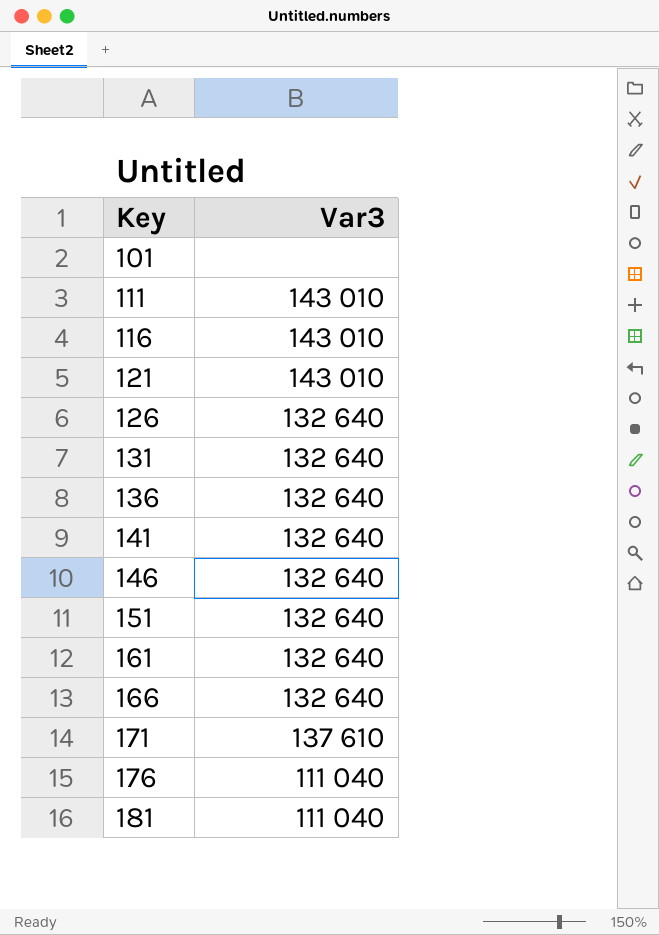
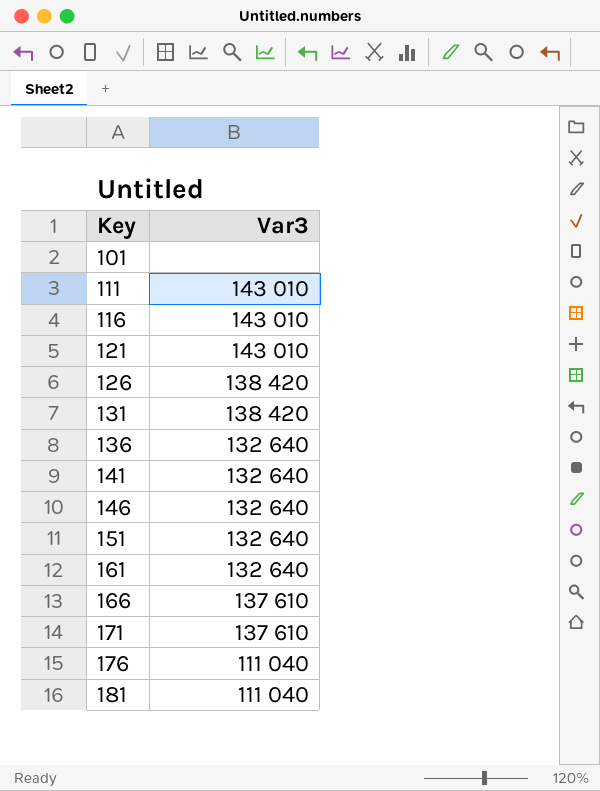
126 | Var3: 132 640 -> 138 420
131 | Var3: 132 640 -> 138 420
166 | Var3: 132 640 -> 137 610

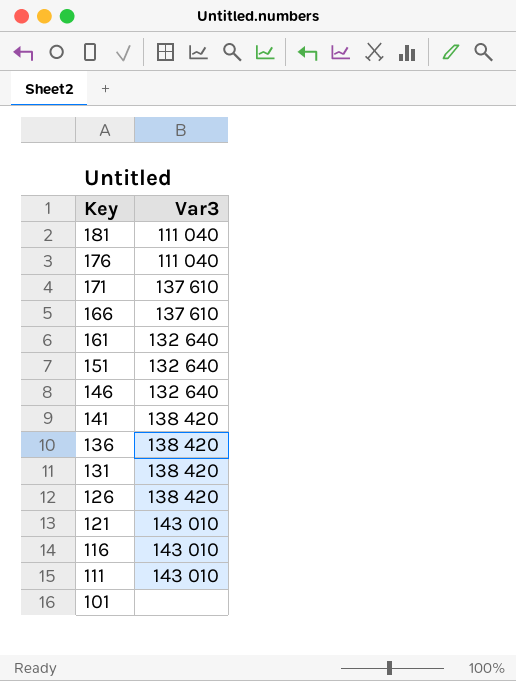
row order: Key ascending -> Key descending
141 | Var3: 132 640 -> 138 420
136 | Var3: 132 640 -> 138 420

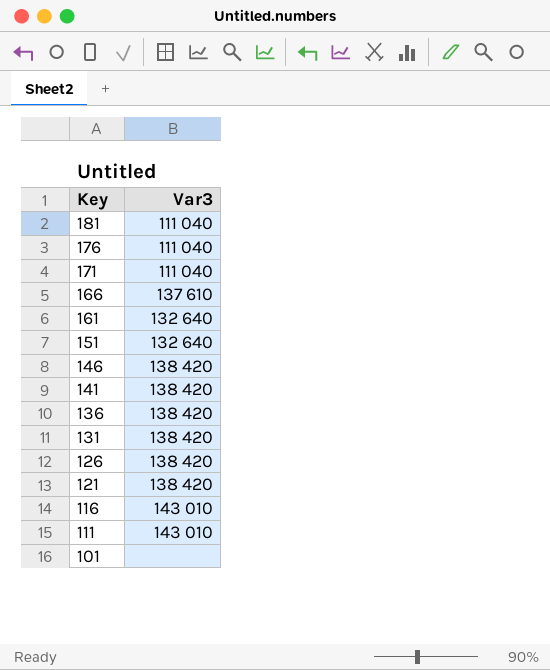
171 | Var3: 137 610 -> 111 040
146 | Var3: 132 640 -> 138 420
121 | Var3: 143 010 -> 138 420

